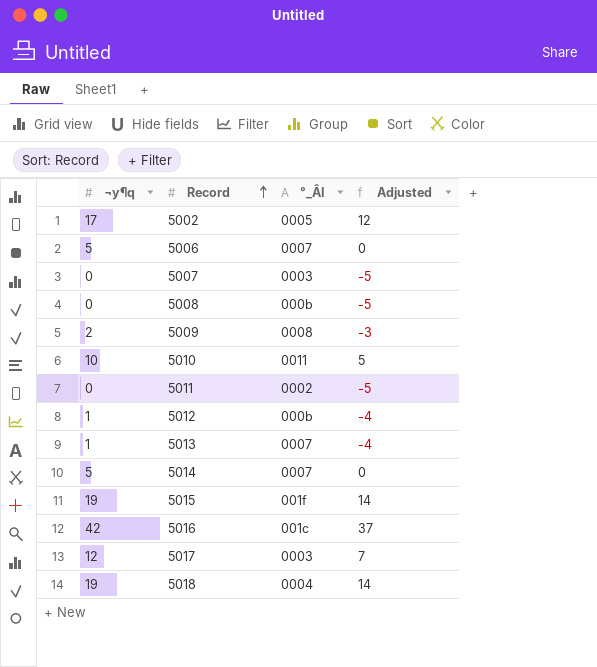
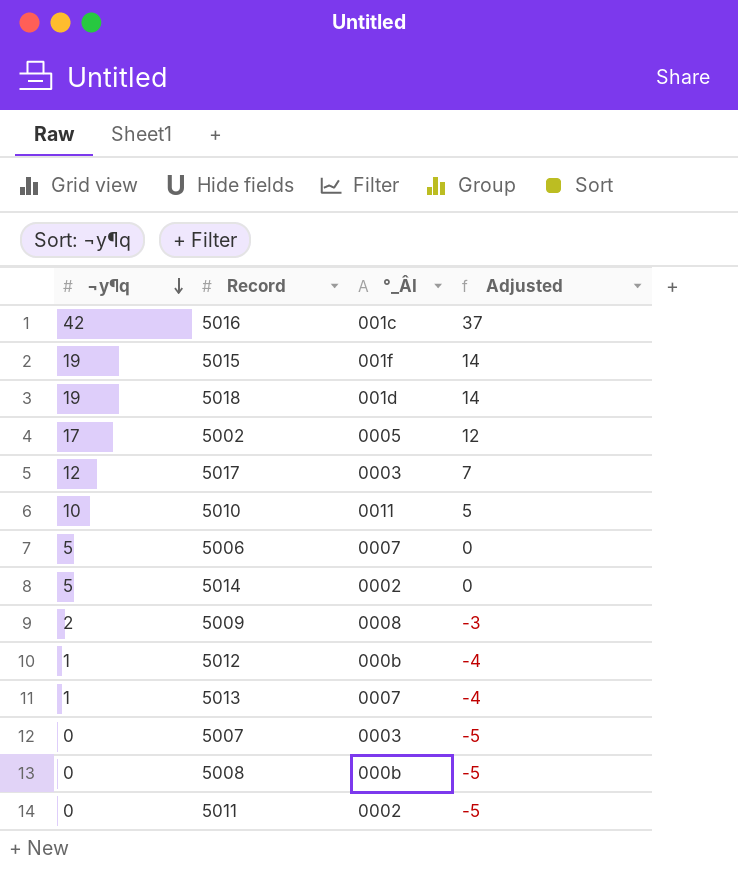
row order: Record ascending -> ¬y¶q descending
5018 | °_ÂI: 0004 -> 001d
5014 | °_ÂI: 0007 -> 0002

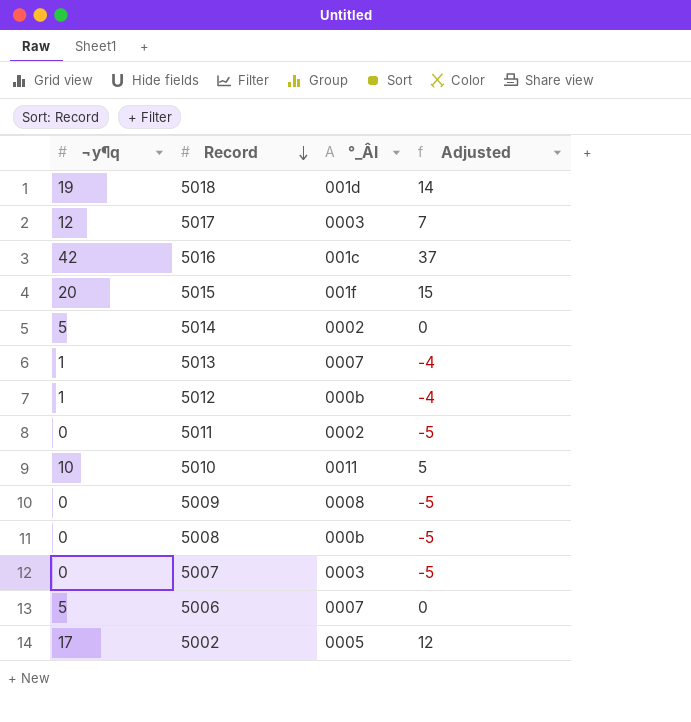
row order: ¬y¶q descending -> Record descending
5015 | ¬y¶q: 19 -> 20
5015 | Adjusted: 14 -> 15
5009 | ¬y¶q: 2 -> 0
5009 | Adjusted: -3 -> -5

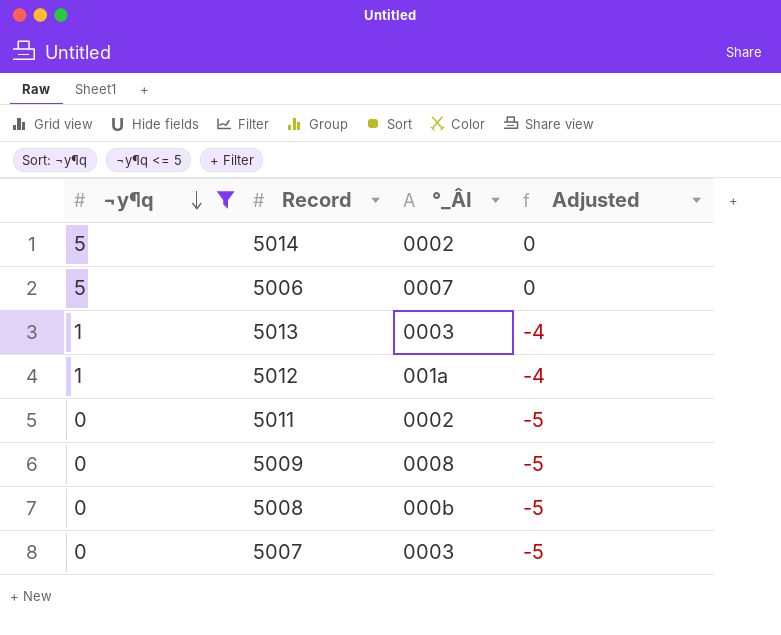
filter: none -> ¬y¶q <= 5
row order: Record descending -> ¬y¶q descending
5013 | °_ÂI: 0007 -> 0003
5012 | °_ÂI: 000b -> 001a

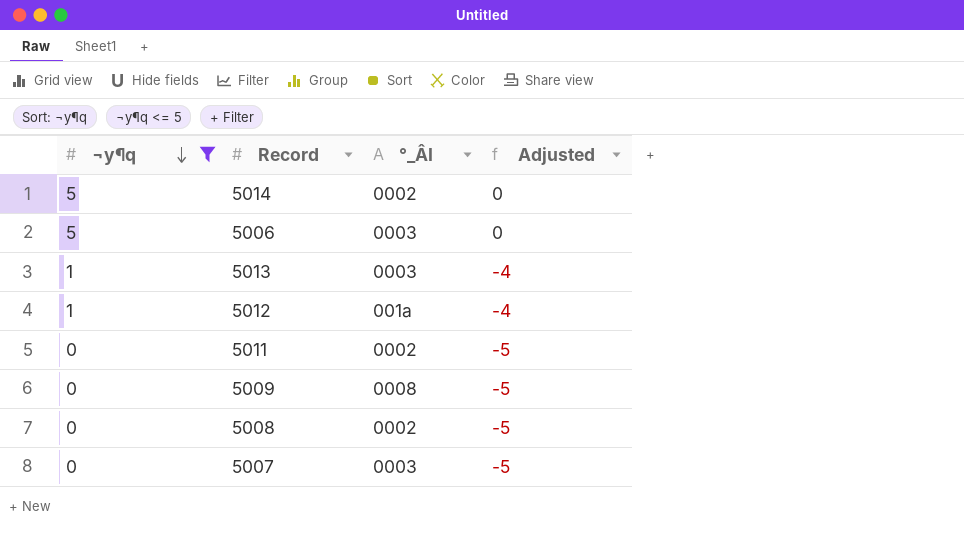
5006 | °_ÂI: 0007 -> 0003
5008 | °_ÂI: 000b -> 0002

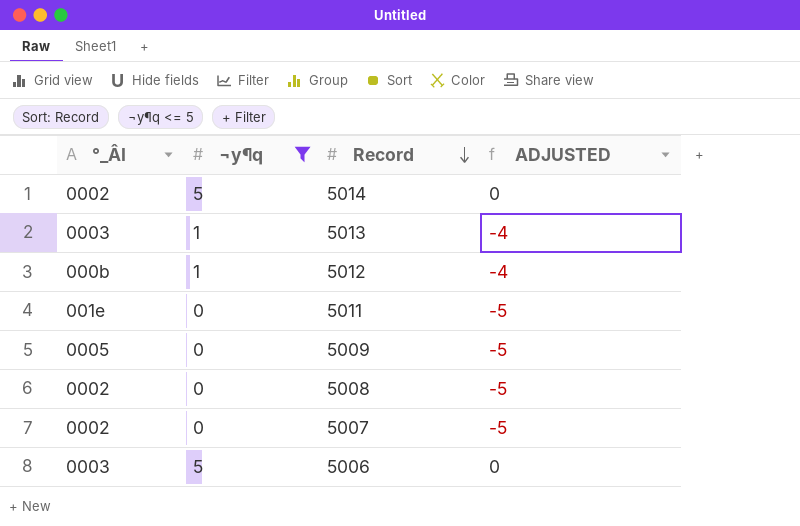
row order: ¬y¶q descending -> Record descending
column °_ÂI | position: 3 -> 1
column name: Adjusted -> ADJUSTED
5012 | °_ÂI: 001a -> 000b
5011 | °_ÂI: 0002 -> 001e
5009 | °_ÂI: 0008 -> 0005
5007 | °_ÂI: 0003 -> 0002

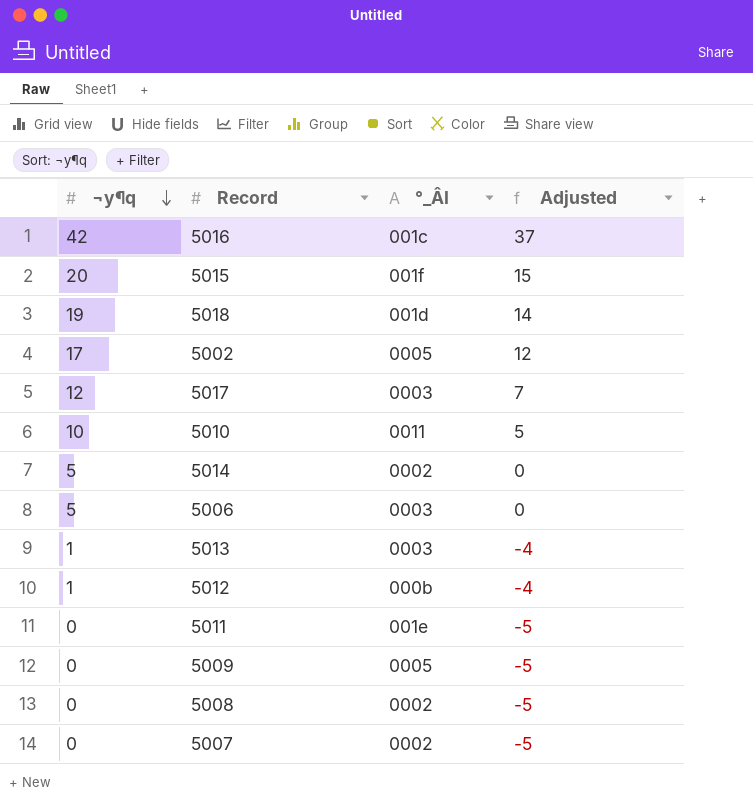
filter: ¬y¶q <= 5 -> none
row order: Record descending -> ¬y¶q descending
column °_ÂI | position: 1 -> 3
column name: ADJUSTED -> Adjusted

